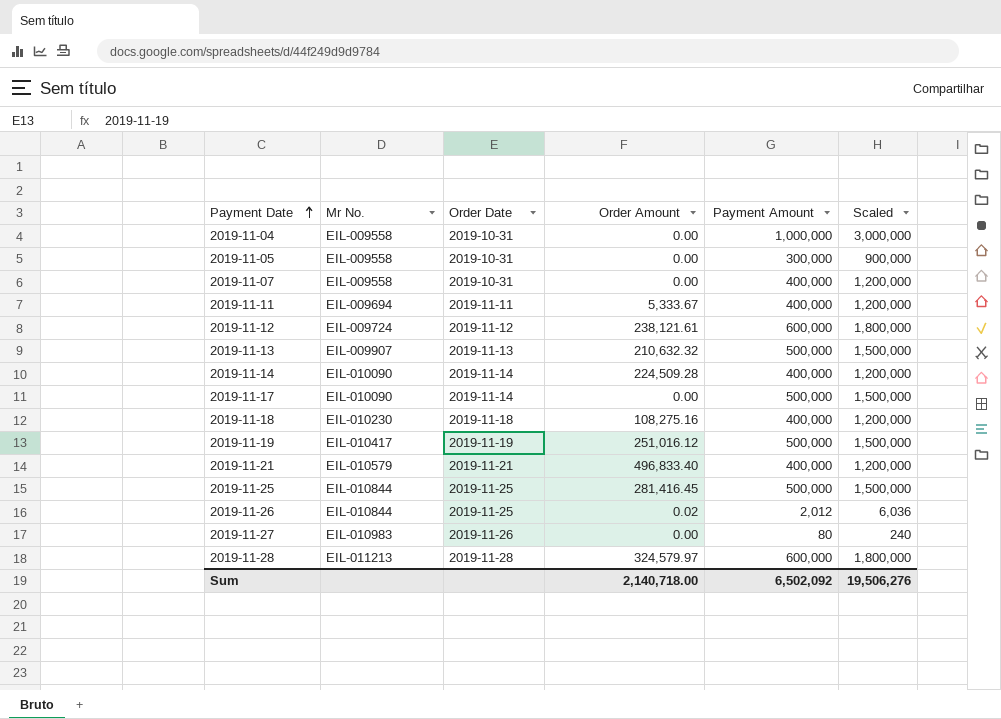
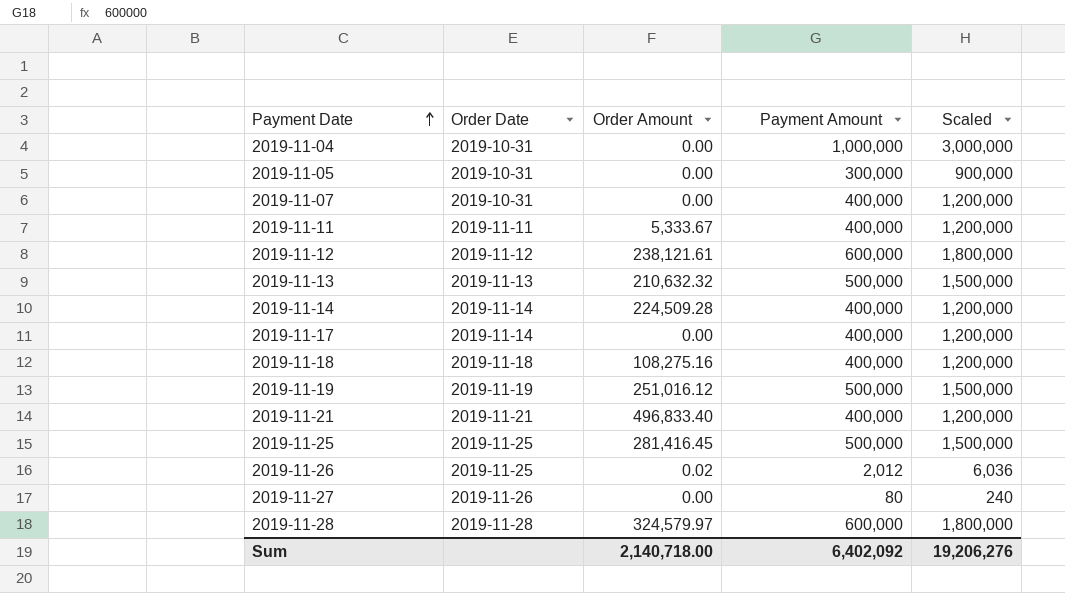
column Mr No. | position: 2 -> none
2019-11-17 | Payment Amount: 500,000 -> 400,000
2019-11-17 | Scaled: 1,500,000 -> 1,200,000
Sum | Payment Amount: 6,502,092 -> 6,402,092
Sum | Scaled: 19,506,276 -> 19,206,276

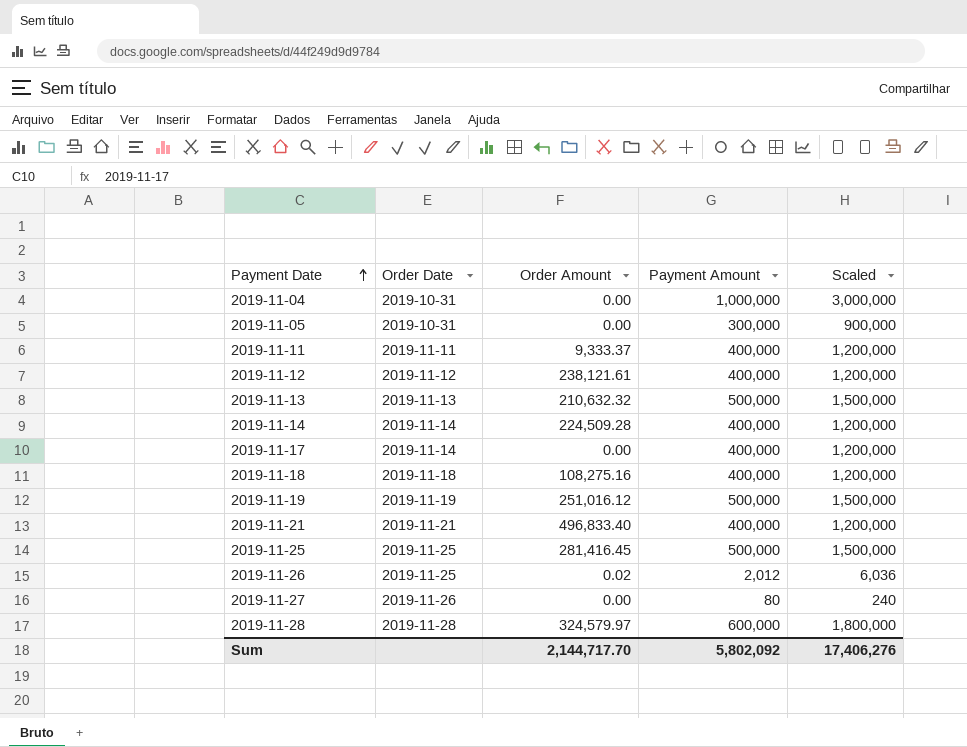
row 2019-11-07: 2019-10-31 | 0.00 | 400,000 | 1,200,000 -> none
2019-11-11 | Order Amount: 5,333.67 -> 9,333.37
2019-11-12 | Payment Amount: 600,000 -> 400,000
2019-11-12 | Scaled: 1,800,000 -> 1,200,000
Sum | Order Amount: 2,140,718.00 -> 2,144,717.70
Sum | Payment Amount: 6,402,092 -> 5,802,092
Sum | Scaled: 19,206,276 -> 17,406,276

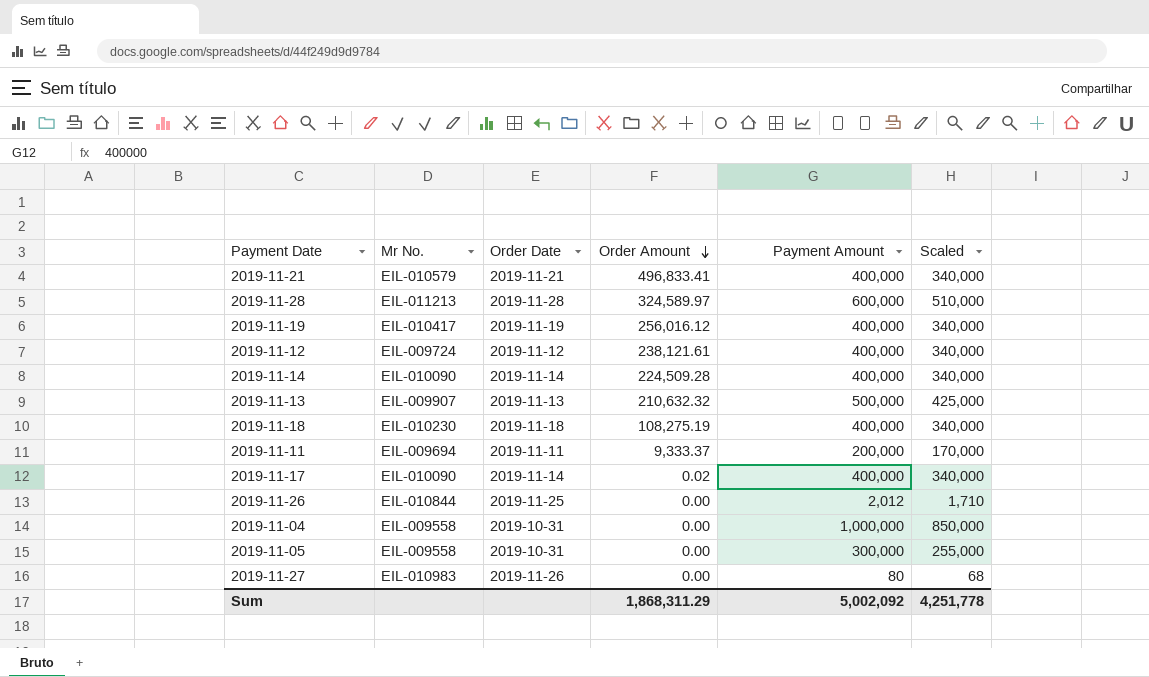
row order: Payment Date ascending -> Order Amount descending
column Mr No. | position: none -> 2
column Scaled | formula: [Payment Amount] * 3 -> [Payment Amount] * 0.85
row 2019-11-25: 2019-11-25 | 281,416.45 | 500,000 | 1,500,000 -> none
2019-11-21 | Order Amount: 496,833.40 -> 496,833.41
2019-11-28 | Order Amount: 324,579.97 -> 324,589.97
2019-11-19 | Order Amount: 251,016.12 -> 256,016.12
2019-11-19 | Payment Amount: 500,000 -> 400,000
2019-11-18 | Order Amount: 108,275.16 -> 108,275.19
2019-11-11 | Payment Amount: 400,000 -> 200,000
2019-11-17 | Order Amount: 0.00 -> 0.02
2019-11-26 | Order Amount: 0.02 -> 0.00
Sum | Order Amount: 2,144,717.70 -> 1,868,311.29
Sum | Payment Amount: 5,802,092 -> 5,002,092
Sum | Scaled: 17,406,276 -> 4,251,778

